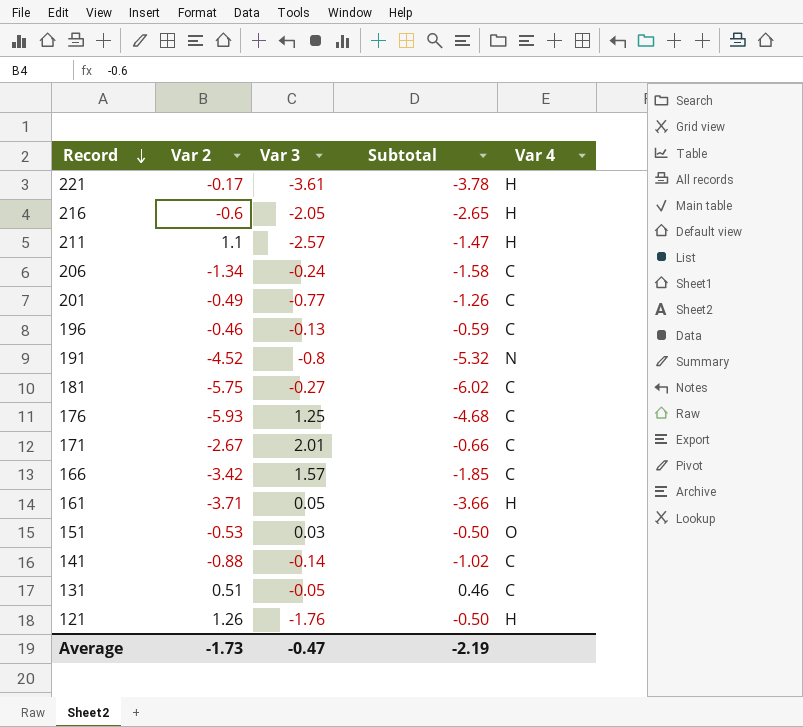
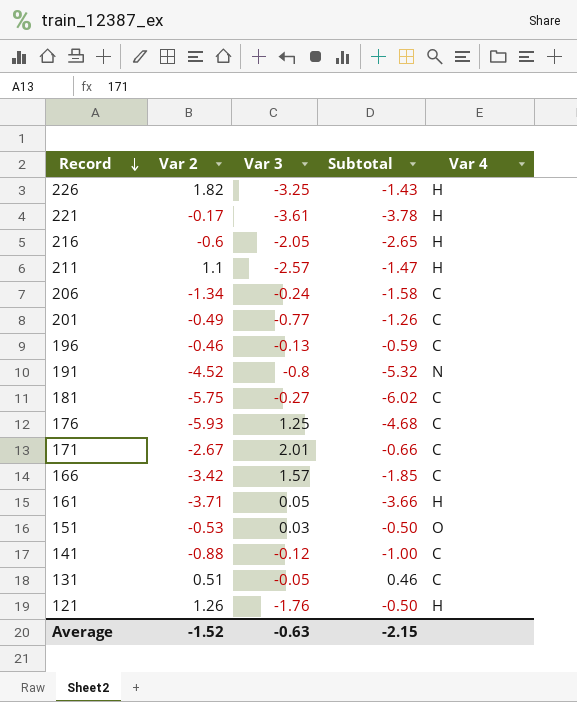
row 226: none -> 1.82 | -3.25 | -1.43 | H
141 | Var 3: -0.14 -> -0.12
141 | Subtotal: -1.02 -> -1.00
Average | Var 2: -1.73 -> -1.52
Average | Var 3: -0.47 -> -0.63
Average | Subtotal: -2.19 -> -2.15

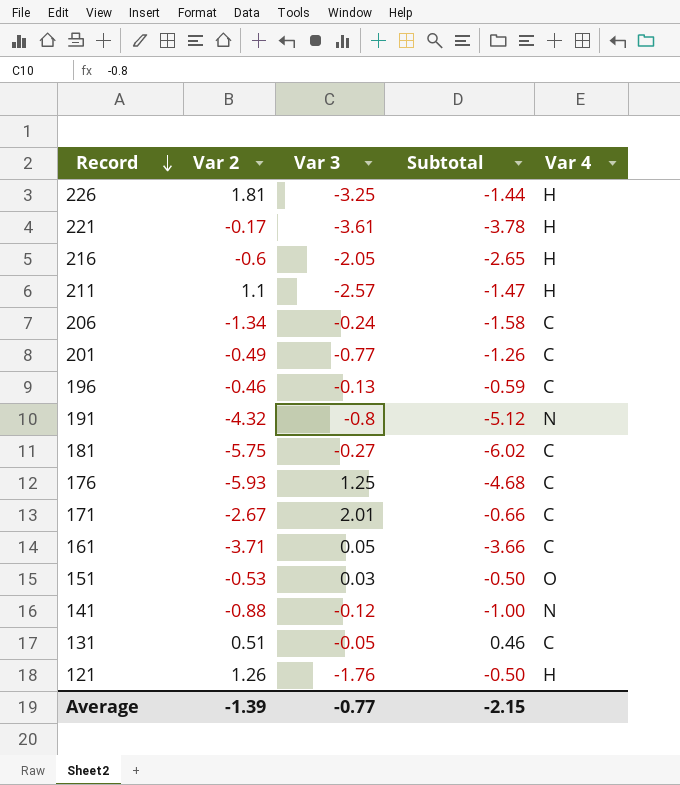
row 166: -3.42 | 1.57 | -1.85 | C -> none
226 | Var 2: 1.82 -> 1.81
226 | Subtotal: -1.43 -> -1.44
191 | Var 2: -4.52 -> -4.32
191 | Subtotal: -5.32 -> -5.12
161 | Var 4: H -> C
141 | Var 4: C -> N
Average | Var 2: -1.52 -> -1.39
Average | Var 3: -0.63 -> -0.77

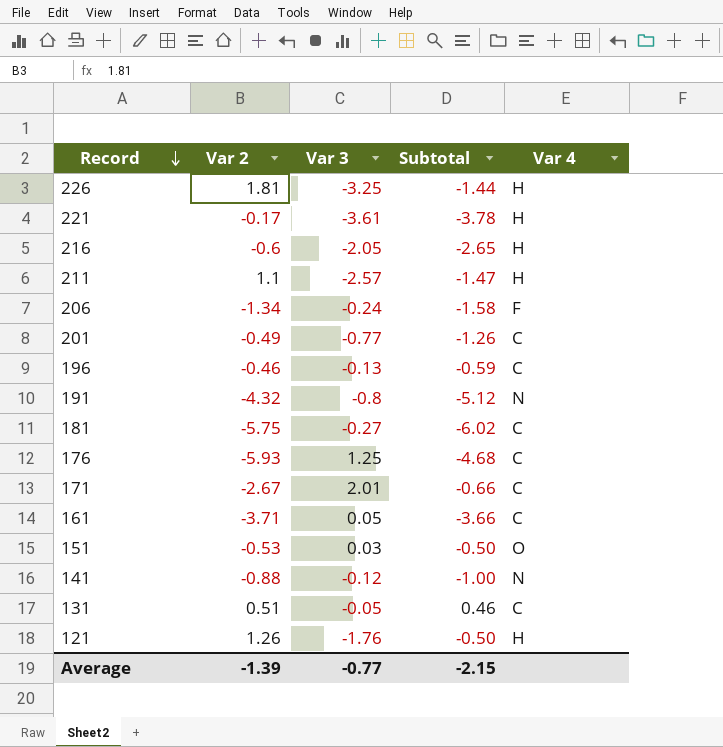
206 | Var 4: C -> F

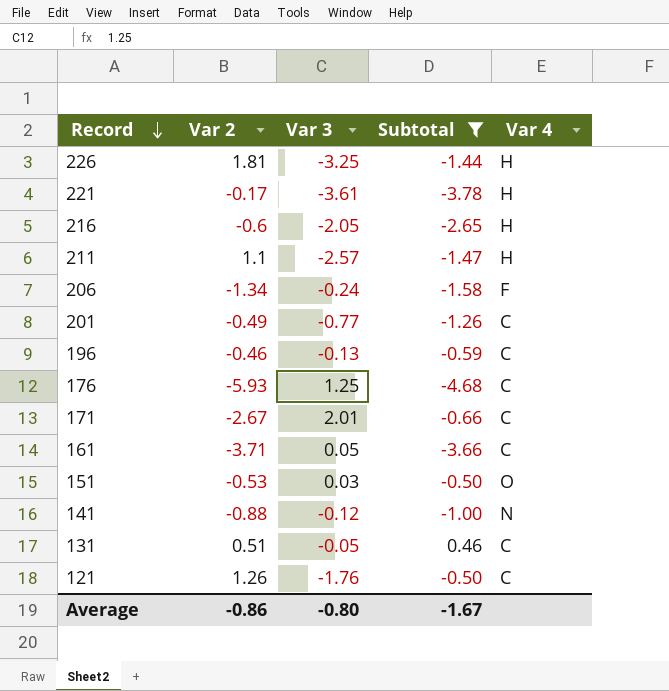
filter: none -> Subtotal >= -4.68
121 | Var 4: H -> C
Average | Var 2: -1.39 -> -0.86
Average | Var 3: -0.77 -> -0.80
Average | Subtotal: -2.15 -> -1.67

